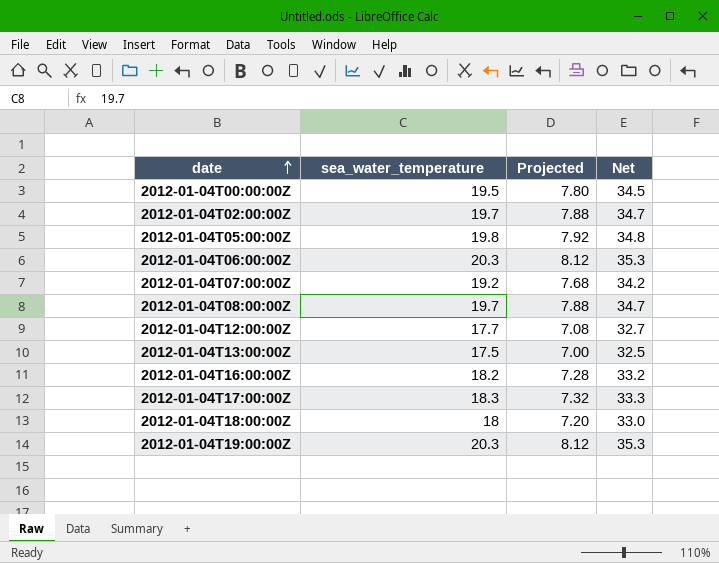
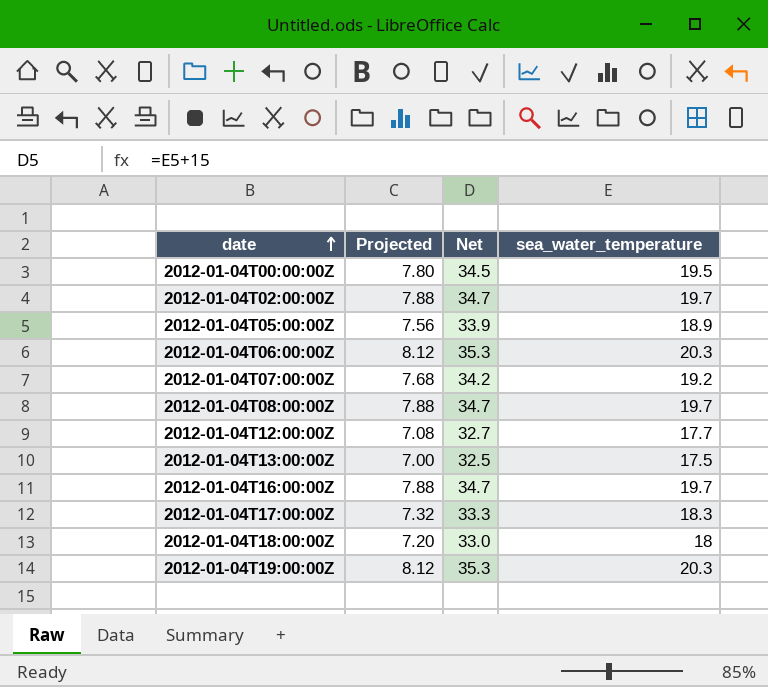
column sea_water_temperature | position: 2 -> 4
2012-01-04T05:00:00Z | Projected: 7.92 -> 7.56
2012-01-04T05:00:00Z | Net: 34.8 -> 33.9
2012-01-04T05:00:00Z | sea_water_temperature: 19.8 -> 18.9
2012-01-04T16:00:00Z | Projected: 7.28 -> 7.88
2012-01-04T16:00:00Z | Net: 33.2 -> 34.7
2012-01-04T16:00:00Z | sea_water_temperature: 18.2 -> 19.7

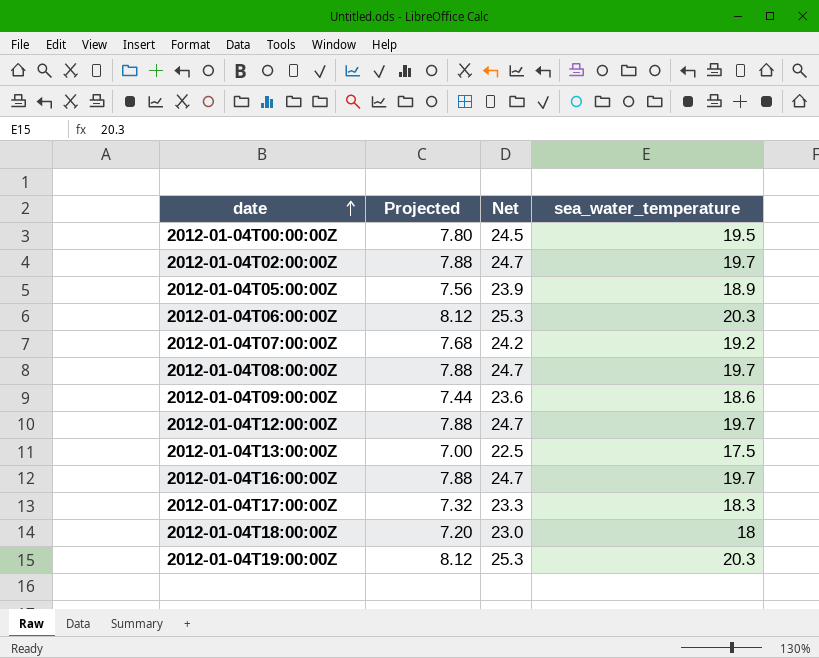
column Net | formula: [sea_water_temperature] + 15 -> [sea_water_temperature] + 5
row 2012-01-04T09:00:00Z: none -> 7.44 | 23.6 | 18.6
2012-01-04T12:00:00Z | Projected: 7.08 -> 7.88
2012-01-04T12:00:00Z | sea_water_temperature: 17.7 -> 19.7

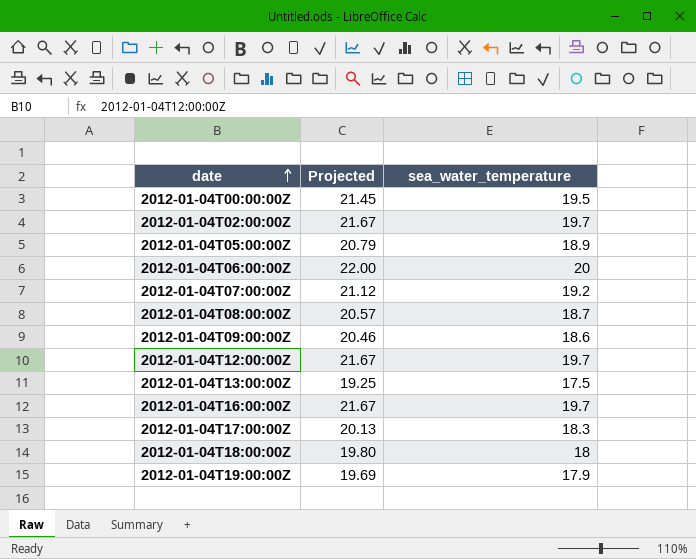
column Net | formula: [sea_water_temperature] + 5 -> none
column Projected | formula: [sea_water_temperature] * 0.4 -> [sea_water_temperature] * 1.1
2012-01-04T06:00:00Z | sea_water_temperature: 20.3 -> 20
2012-01-04T08:00:00Z | sea_water_temperature: 19.7 -> 18.7
2012-01-04T19:00:00Z | sea_water_temperature: 20.3 -> 17.9

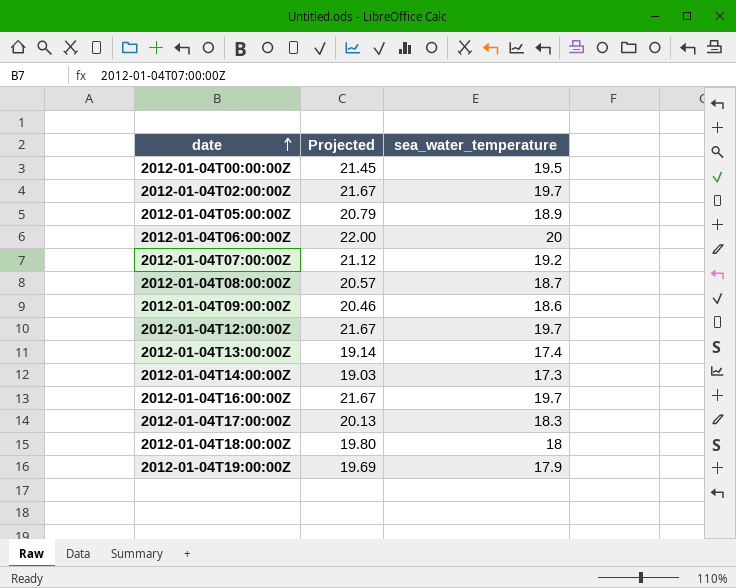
2012-01-04T13:00:00Z | Projected: 19.25 -> 19.14
2012-01-04T13:00:00Z | sea_water_temperature: 17.5 -> 17.4
row 2012-01-04T14:00:00Z: none -> 19.03 | 17.3

